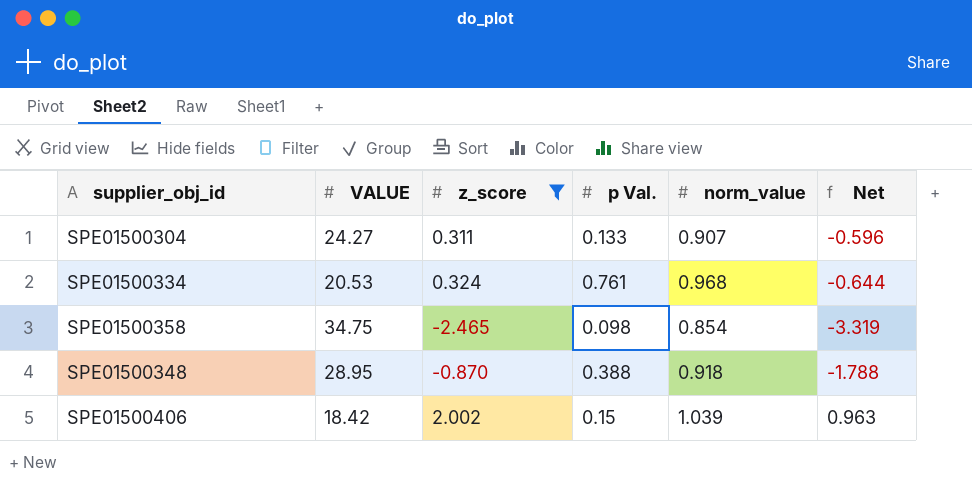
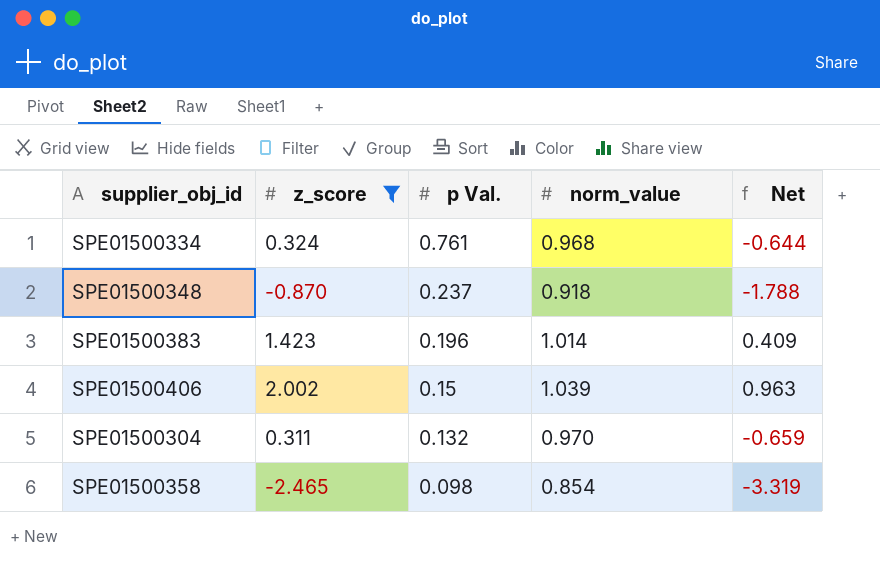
row order: none -> p Val. descending
column VALUE | position: 2 -> none
SPE01500348 | p Val.: 0.388 -> 0.237
row SPE01500383: none -> 1.423 | 0.196 | 1.014 | 0.409
SPE01500304 | p Val.: 0.133 -> 0.132
SPE01500304 | norm_value: 0.907 -> 0.970
SPE01500304 | Net: -0.596 -> -0.659

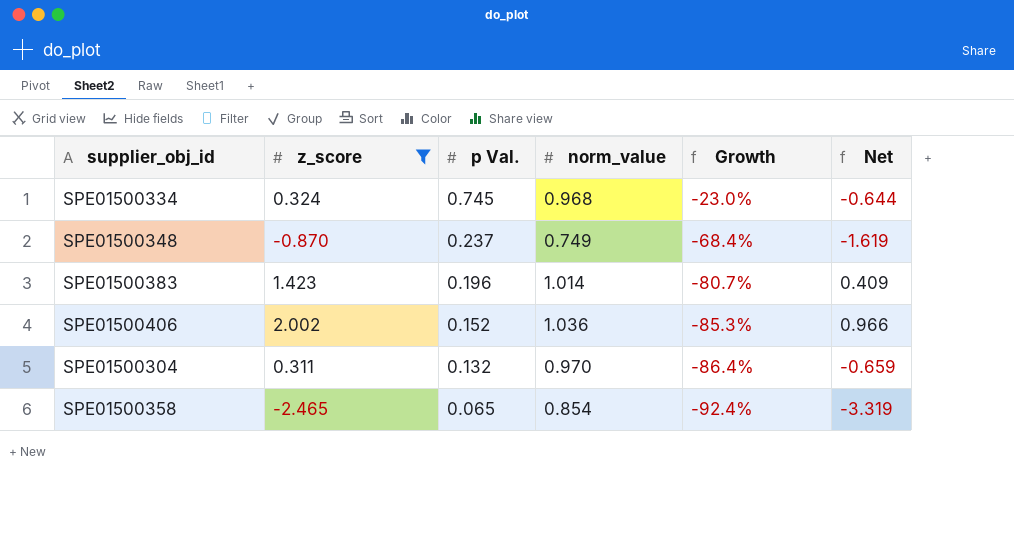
column Growth | formula: none -> ([p Val.] - [norm_value]) / [norm_value]
SPE01500334 | p Val.: 0.761 -> 0.745
SPE01500348 | norm_value: 0.918 -> 0.749
SPE01500348 | Net: -1.788 -> -1.619
SPE01500406 | p Val.: 0.15 -> 0.152
SPE01500406 | norm_value: 1.039 -> 1.036
SPE01500406 | Net: 0.963 -> 0.966
SPE01500358 | p Val.: 0.098 -> 0.065

